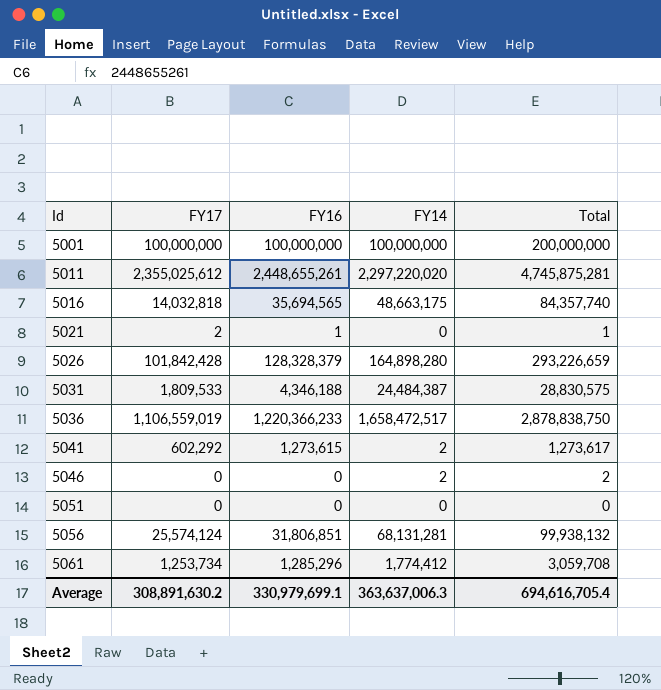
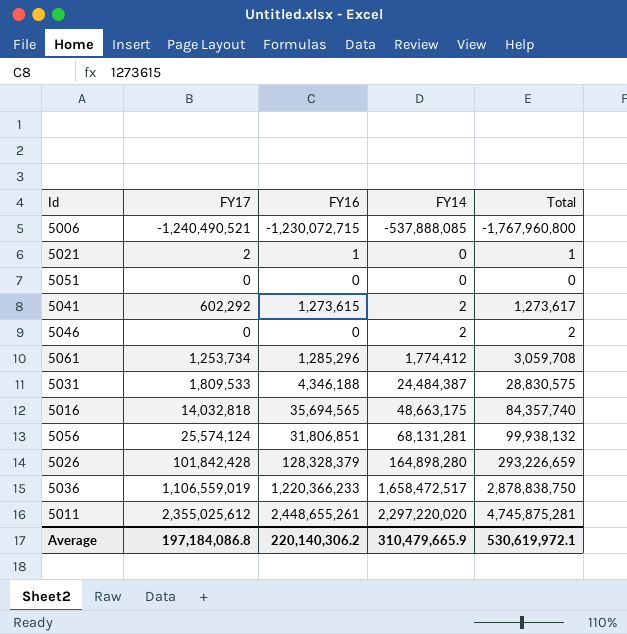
row order: Id ascending -> FY14 ascending
row 5001: 100,000,000 | 100,000,000 | 100,000,000 | 200,000,000 -> none
row 5006: none -> -1,240,490,521 | -1,230,072,715 | -537,888,085 | -1,767,960,800
Average | FY17: 308,891,630.2 -> 197,184,086.8
Average | FY16: 330,979,699.1 -> 220,140,306.2
Average | FY14: 363,637,006.3 -> 310,479,665.9
Average | Total: 694,616,705.4 -> 530,619,972.1

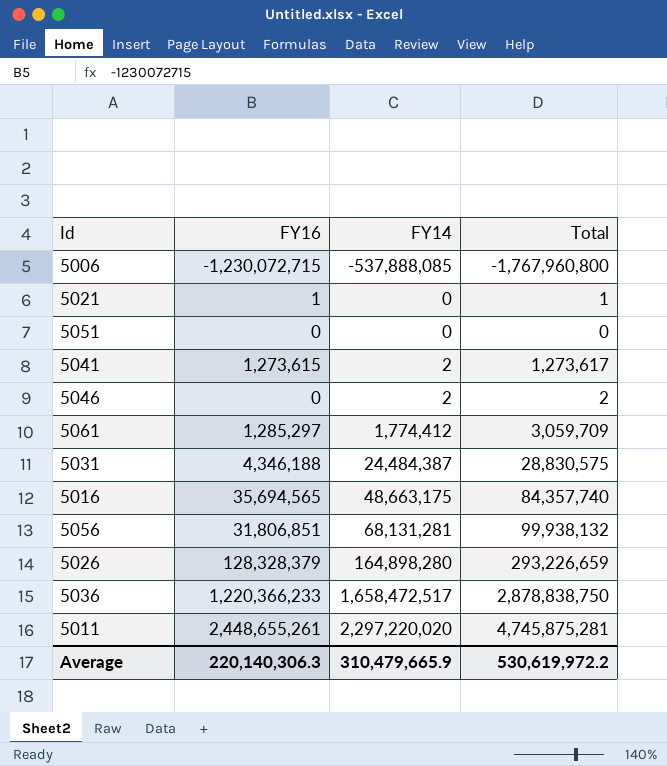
column FY17 | position: 2 -> none
5061 | FY16: 1,285,296 -> 1,285,297
5061 | Total: 3,059,708 -> 3,059,709
Average | FY16: 220,140,306.2 -> 220,140,306.3
Average | Total: 530,619,972.1 -> 530,619,972.2

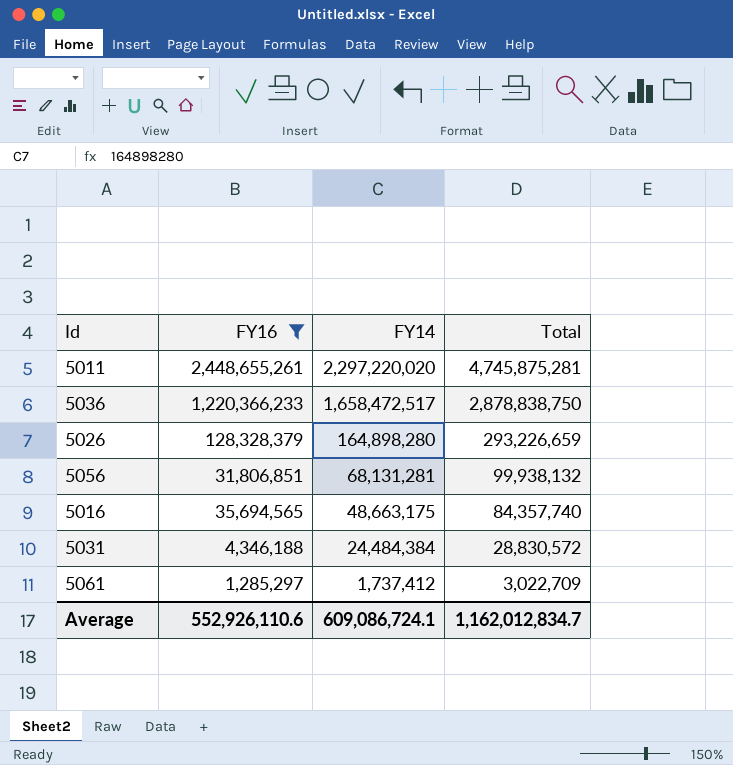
filter: none -> FY16 >= 1,285,297
row order: FY14 ascending -> FY14 descending
5031 | FY14: 24,484,387 -> 24,484,384
5031 | Total: 28,830,575 -> 28,830,572
5061 | FY14: 1,774,412 -> 1,737,412
5061 | Total: 3,059,709 -> 3,022,709
Average | FY16: 220,140,306.3 -> 552,926,110.6
Average | FY14: 310,479,665.9 -> 609,086,724.1
Average | Total: 530,619,972.2 -> 1,162,012,834.7

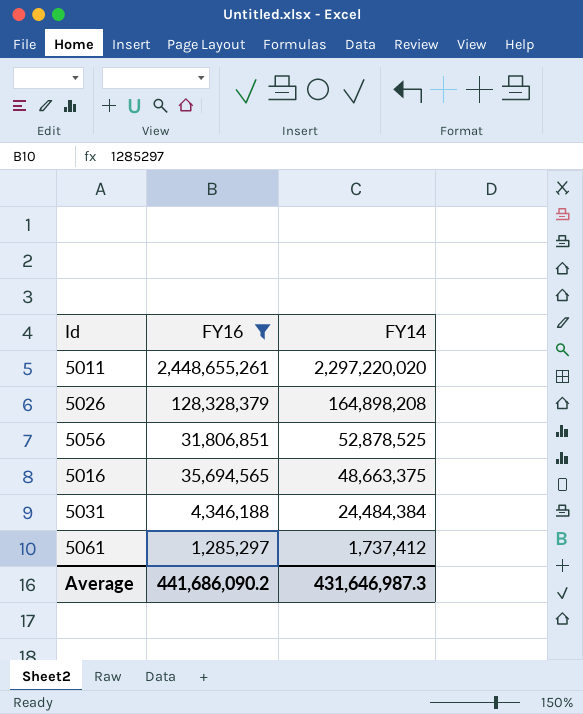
column Total | formula: [FY16] + [FY14] -> none
row 5036: 1,220,366,233 | 1,658,472,517 | 2,878,838,750 -> none
5026 | FY14: 164,898,280 -> 164,898,208
5056 | FY14: 68,131,281 -> 52,878,525
5016 | FY14: 48,663,175 -> 48,663,375
Average | FY16: 552,926,110.6 -> 441,686,090.2
Average | FY14: 609,086,724.1 -> 431,646,987.3

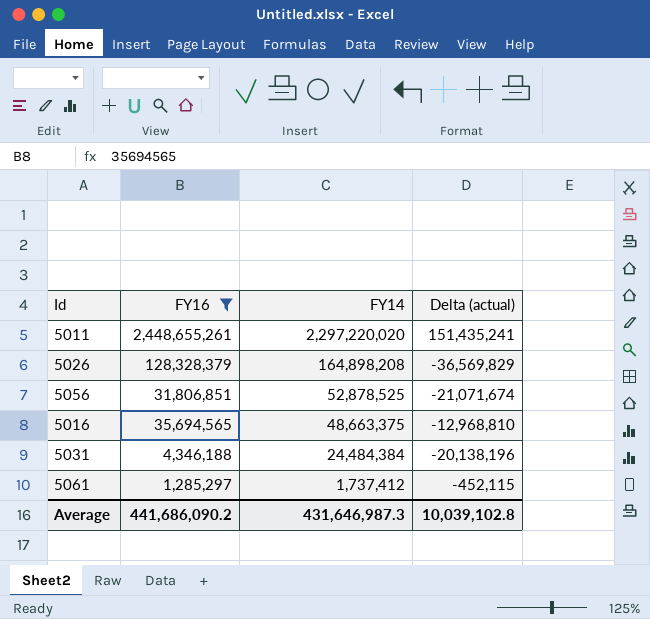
column Delta (actual) | formula: none -> [FY16] - [FY14]

